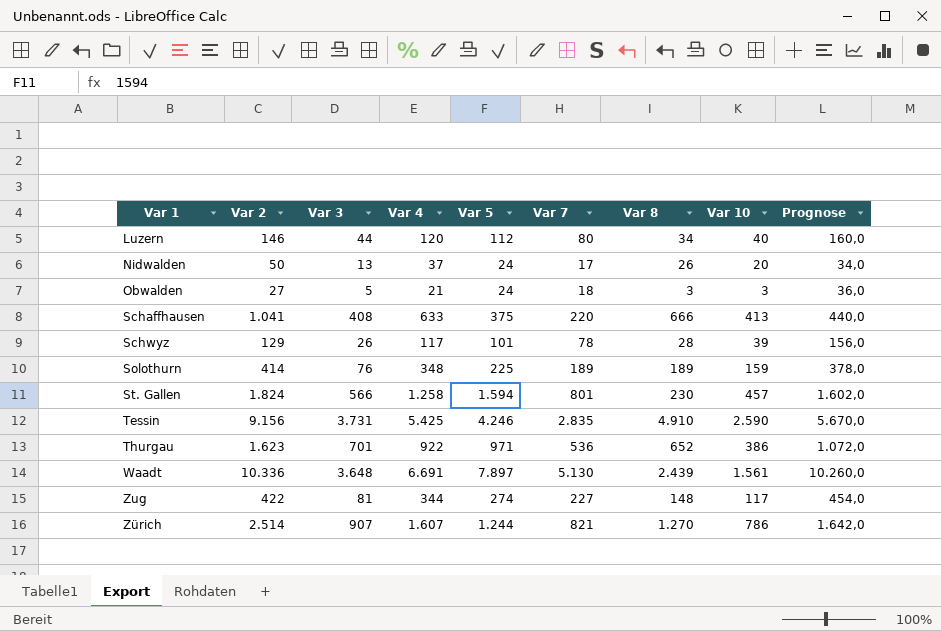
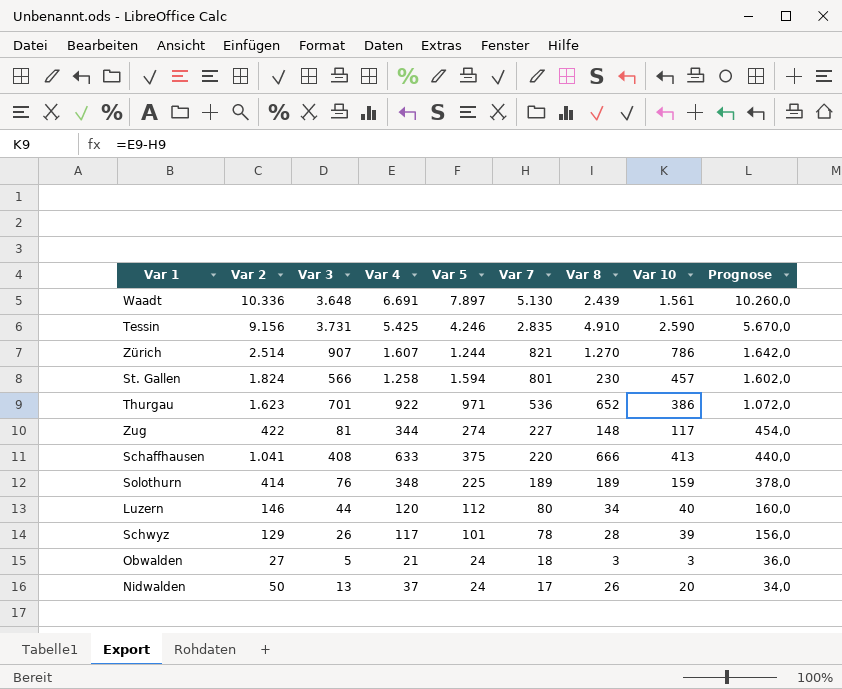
row order: Var 1 ascending -> Var 7 descending

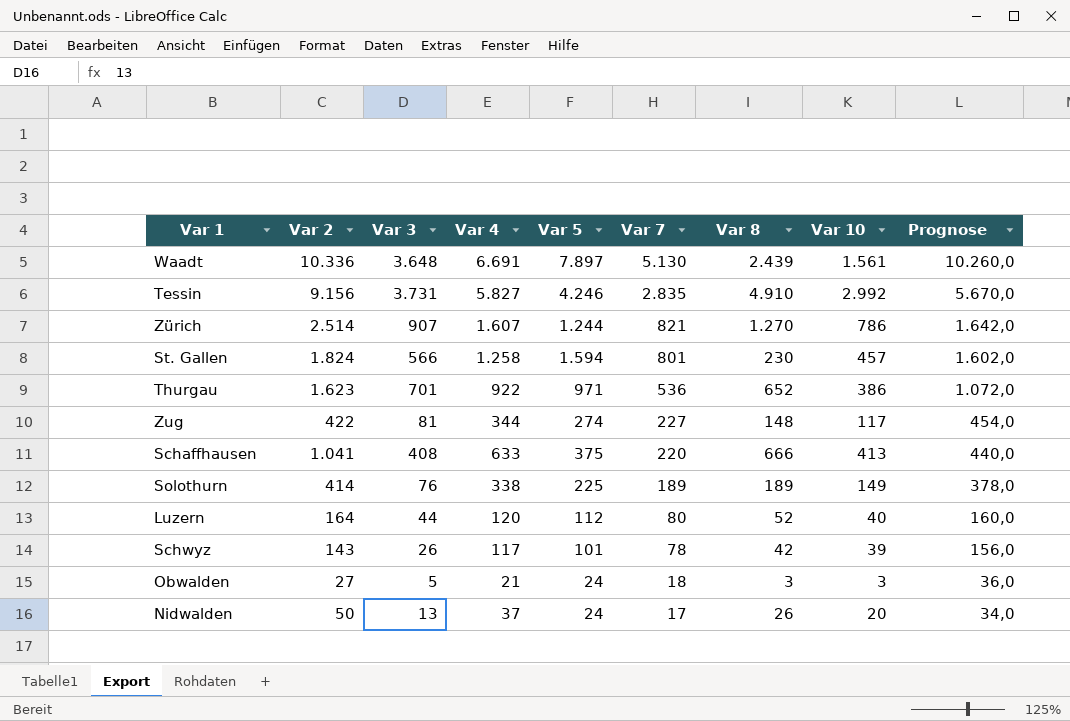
Tessin | Var 4: 5.425 -> 5.827
Tessin | Var 10: 2.590 -> 2.992
Solothurn | Var 4: 348 -> 338
Solothurn | Var 10: 159 -> 149
Luzern | Var 2: 146 -> 164
Luzern | Var 8: 34 -> 52
Schwyz | Var 2: 129 -> 143
Schwyz | Var 8: 28 -> 42

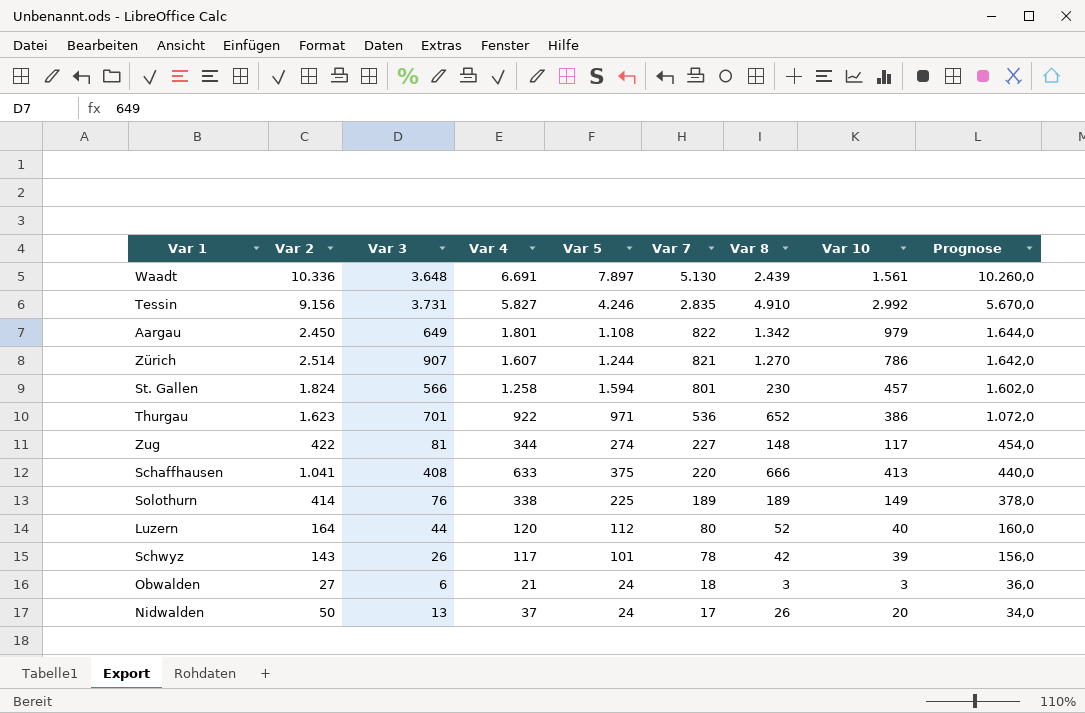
row Aargau: none -> 2.450 | 649 | 1.801 | 1.108 | 822 | 1.342 | 979 | 1.644,0
Obwalden | Var 3: 5 -> 6

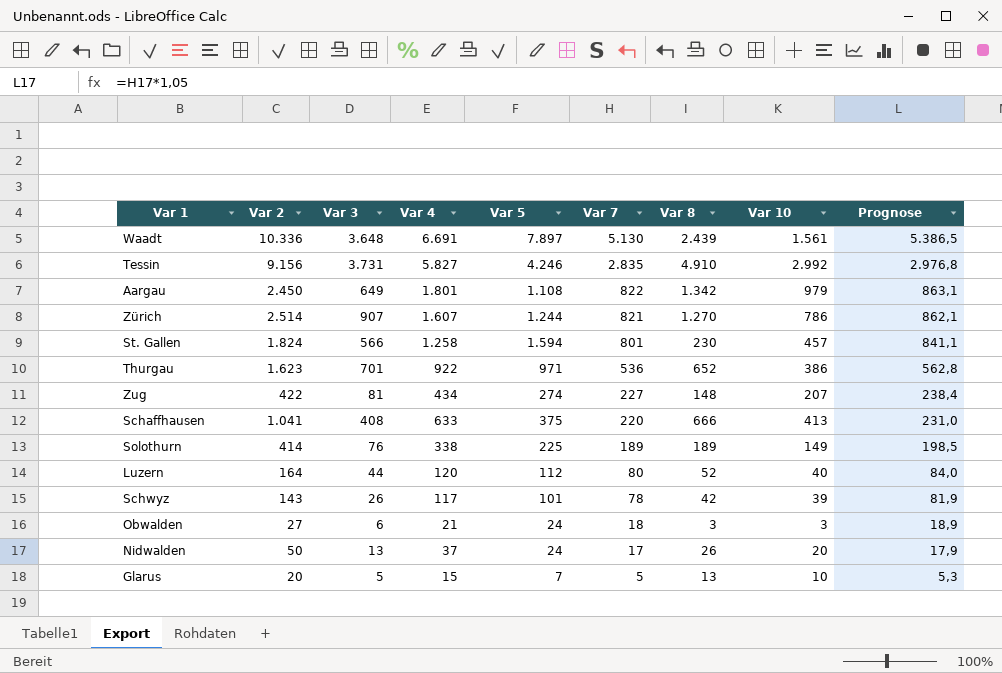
column Prognose | formula: [Var 7] * 2 -> [Var 7] * 1,05
Zug | Var 4: 344 -> 434
Zug | Var 10: 117 -> 207
row Glarus: none -> 20 | 5 | 15 | 7 | 5 | 13 | 10 | 5,3

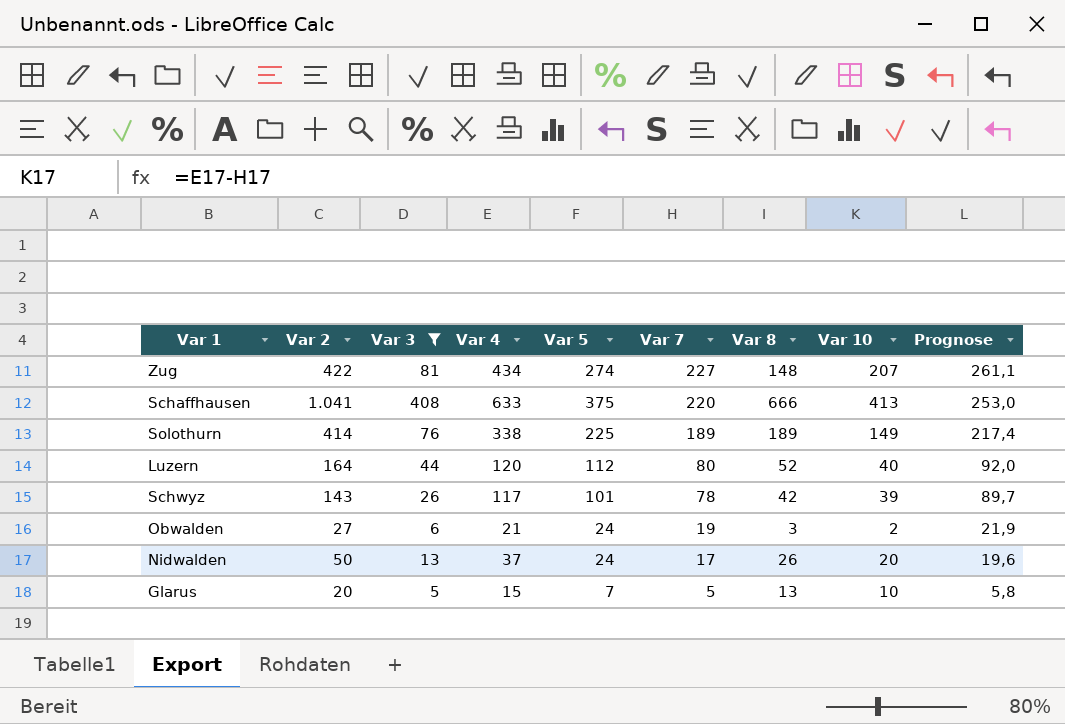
filter: none -> Var 3 <= 408
column Prognose | formula: [Var 7] * 1,05 -> [Var 7] * 1,15
Obwalden | Var 7: 18 -> 19
Obwalden | Var 10: 3 -> 2

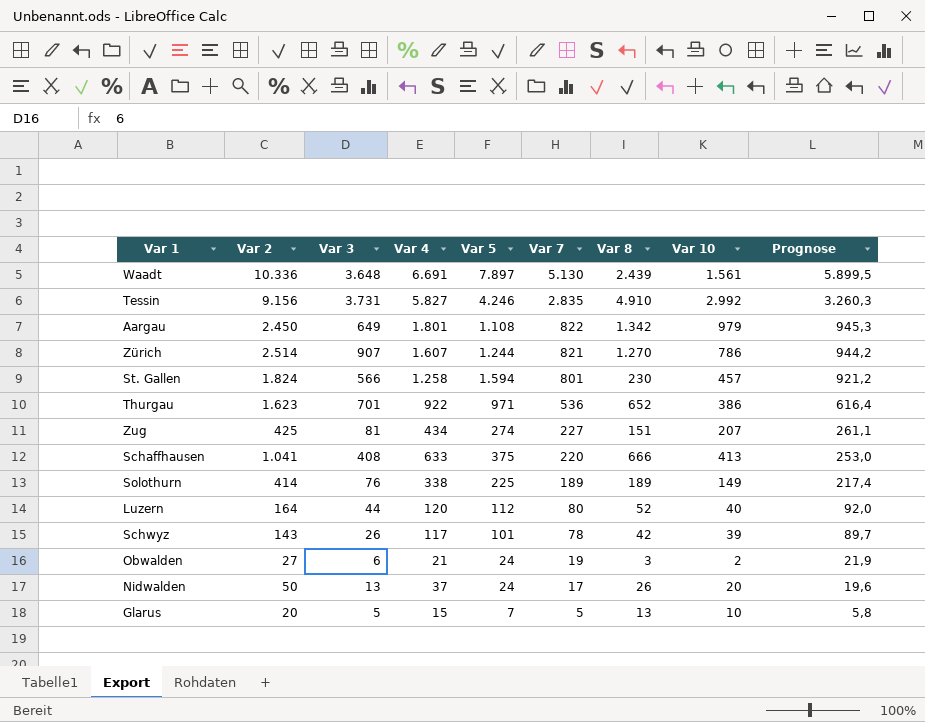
filter: Var 3 <= 408 -> none
Zug | Var 2: 422 -> 425
Zug | Var 8: 148 -> 151

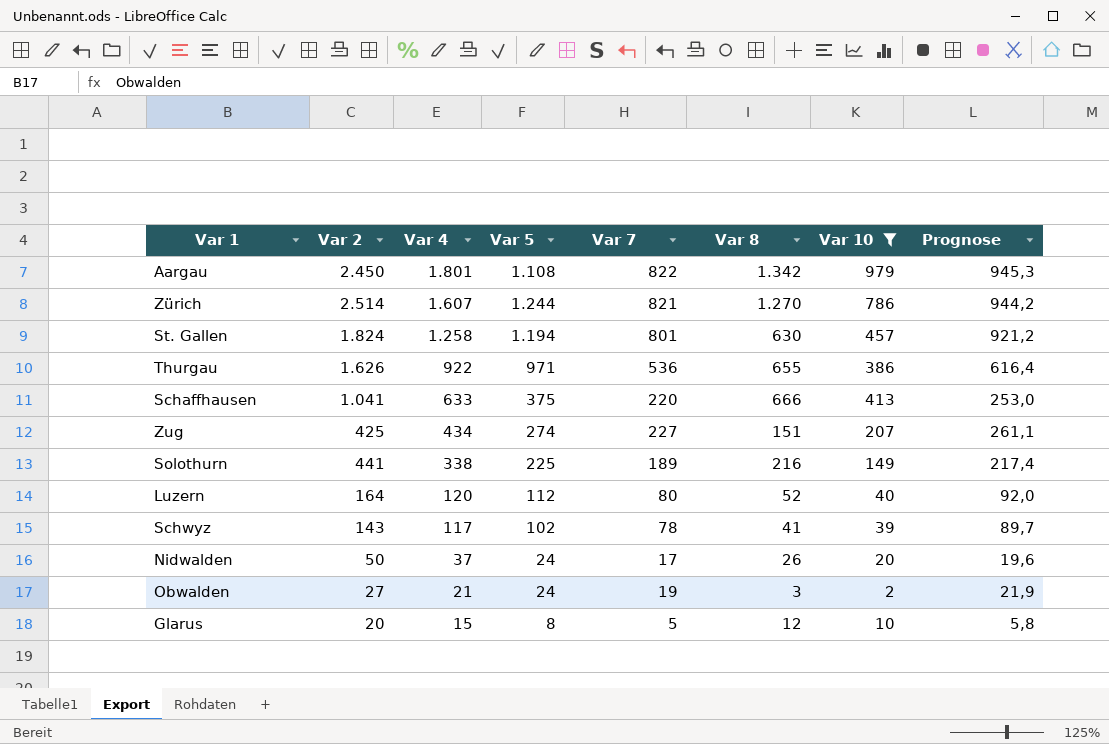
filter: none -> Var 10 <= 979
row order: Var 7 descending -> Var 4 descending
column Var 3 | position: 3 -> none
St. Gallen | Var 5: 1.594 -> 1.194
St. Gallen | Var 8: 230 -> 630
Thurgau | Var 2: 1.623 -> 1.626
Thurgau | Var 8: 652 -> 655
Solothurn | Var 2: 414 -> 441
Solothurn | Var 8: 189 -> 216
Schwyz | Var 5: 101 -> 102
Schwyz | Var 8: 42 -> 41
Glarus | Var 5: 7 -> 8
Glarus | Var 8: 13 -> 12

